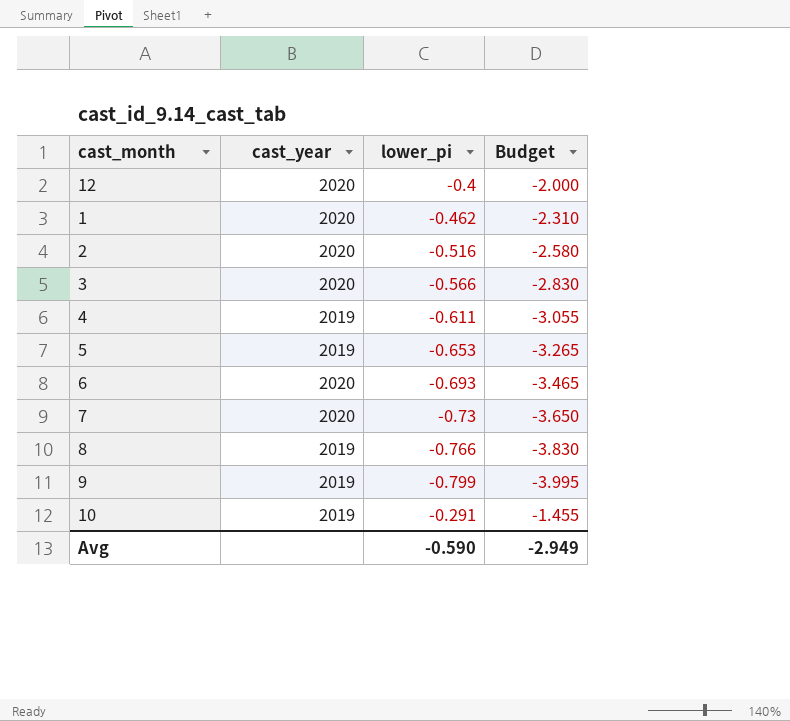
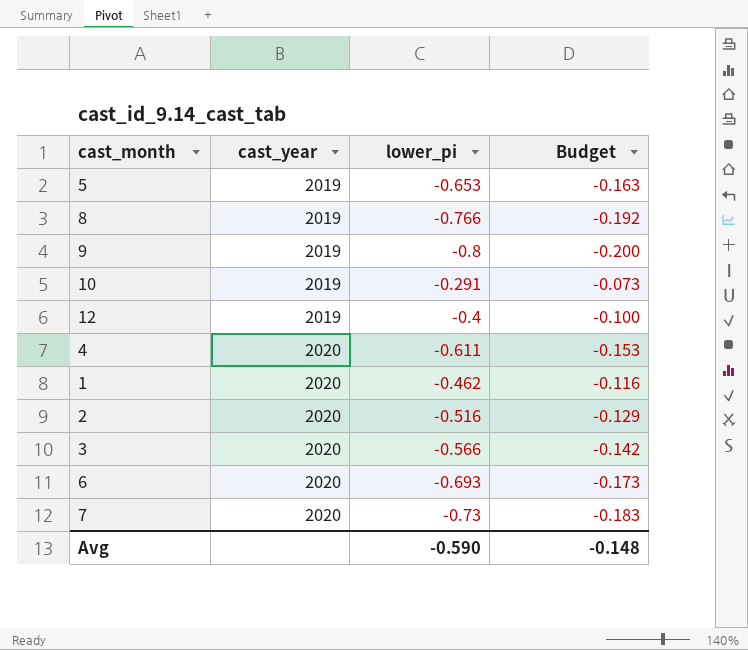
row order: none -> cast_year ascending
column Budget | formula: [lower_pi] * 5 -> [lower_pi] * 0.25
9 | lower_pi: -0.799 -> -0.8
12 | cast_year: 2020 -> 2019
4 | cast_year: 2019 -> 2020
Avg | Budget: -2.949 -> -0.148

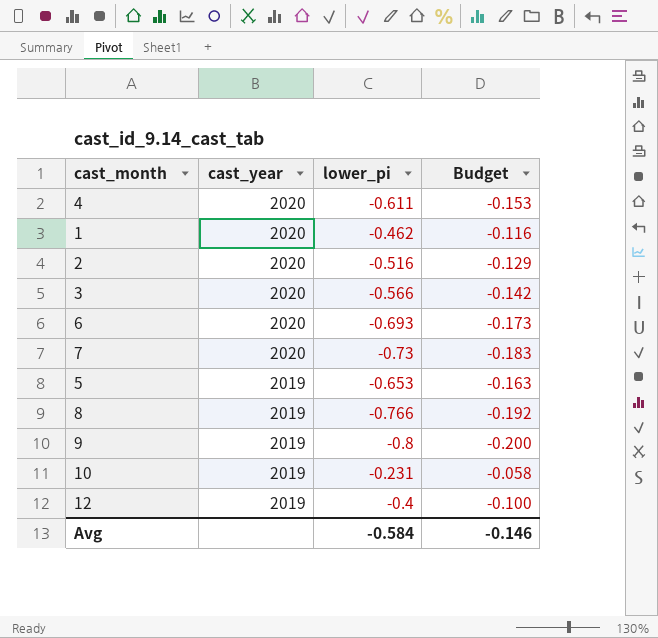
row order: cast_year ascending -> cast_year descending
10 | lower_pi: -0.291 -> -0.231
10 | Budget: -0.073 -> -0.058
Avg | lower_pi: -0.590 -> -0.584
Avg | Budget: -0.148 -> -0.146

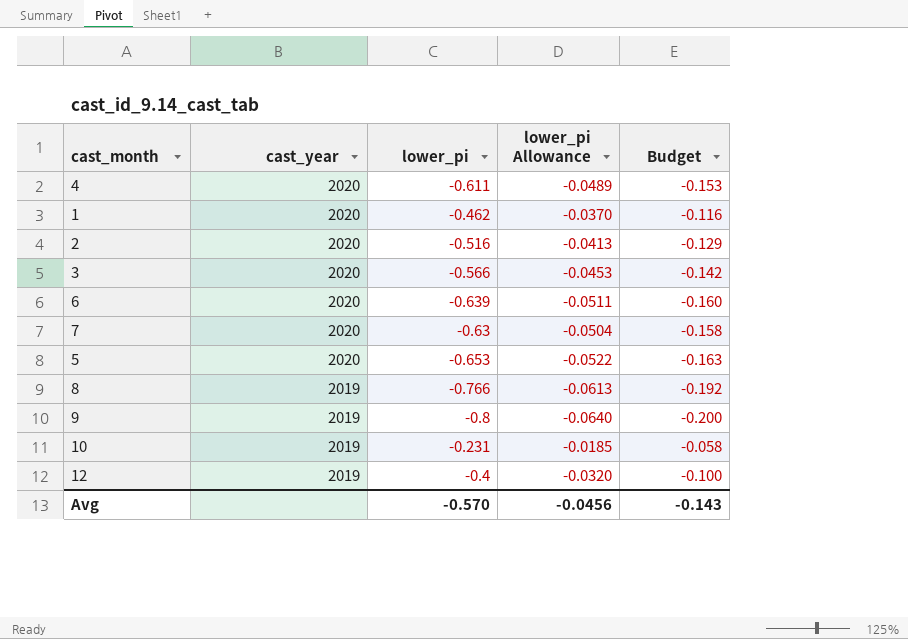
column lower_pi Allowance | formula: none -> [lower_pi] * 0.08
6 | lower_pi: -0.693 -> -0.639
6 | Budget: -0.173 -> -0.160
7 | lower_pi: -0.73 -> -0.63
7 | Budget: -0.183 -> -0.158
5 | cast_year: 2019 -> 2020
Avg | lower_pi: -0.584 -> -0.570
Avg | Budget: -0.146 -> -0.143

